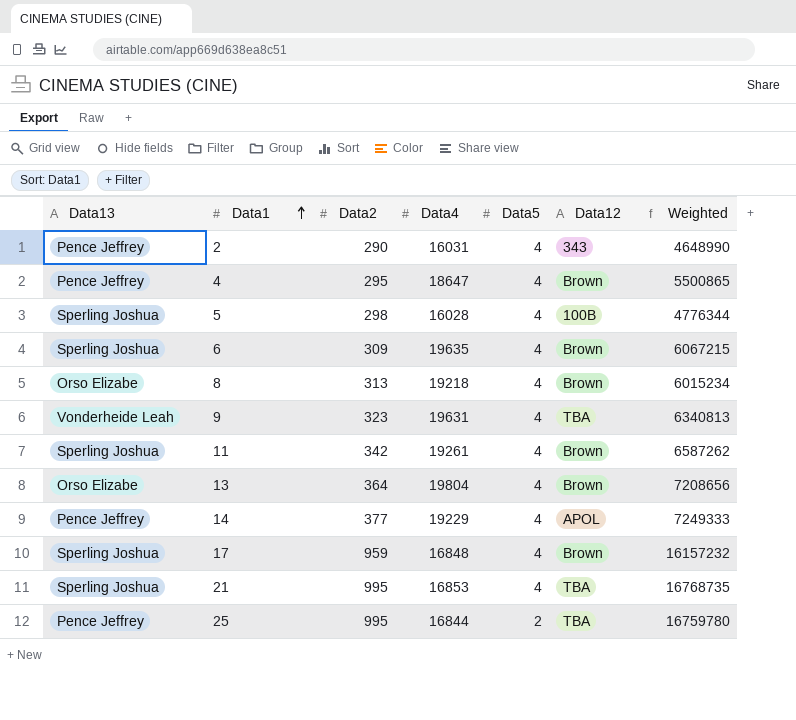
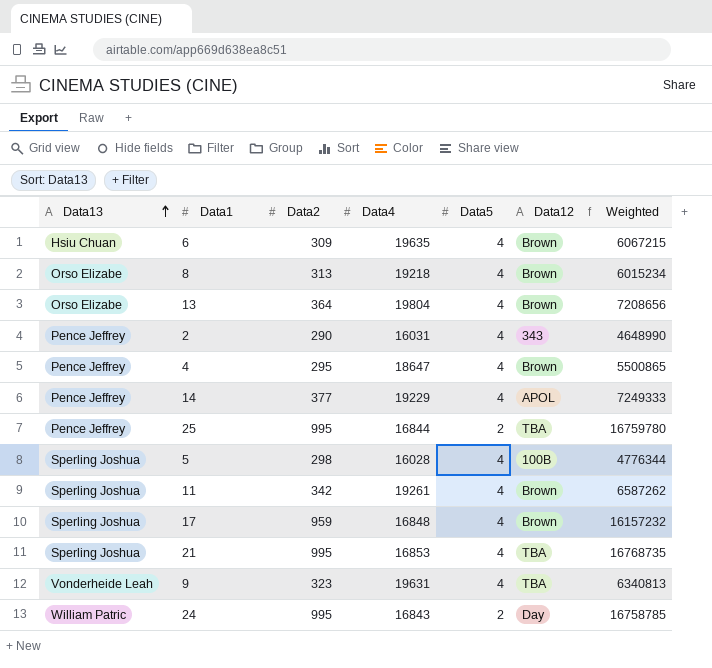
row order: Data1 ascending -> Data13 ascending
6 | Data13: Sperling Joshua -> Hsiu Chuan
row 24: none -> William Patric | 995 | 16843 | 2 | Day | 16758785

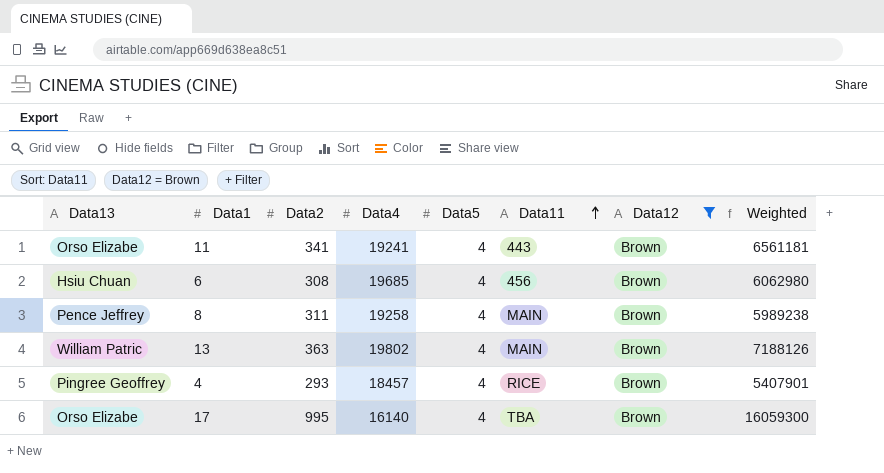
filter: none -> Data12 = Brown
row order: Data13 ascending -> Data11 ascending
column Data11 | position: none -> 6
11 | Data13: Sperling Joshua -> Orso Elizabe
11 | Data2: 342 -> 341
11 | Data4: 19261 -> 19241
11 | Weighted: 6587262 -> 6561181
6 | Data2: 309 -> 308
6 | Data4: 19635 -> 19685
6 | Weighted: 6067215 -> 6062980
8 | Data13: Orso Elizabe -> Pence Jeffrey
8 | Data2: 313 -> 311
8 | Data4: 19218 -> 19258
8 | Weighted: 6015234 -> 5989238
13 | Data13: Orso Elizabe -> William Patric
13 | Data2: 364 -> 363
13 | Data4: 19804 -> 19802
13 | Weighted: 7208656 -> 7188126
4 | Data13: Pence Jeffrey -> Pingree Geoffrey
4 | Data2: 295 -> 293
4 | Data4: 18647 -> 18457
4 | Weighted: 5500865 -> 5407901
17 | Data13: Sperling Joshua -> Orso Elizabe
17 | Data2: 959 -> 995
17 | Data4: 16848 -> 16140
17 | Weighted: 16157232 -> 16059300

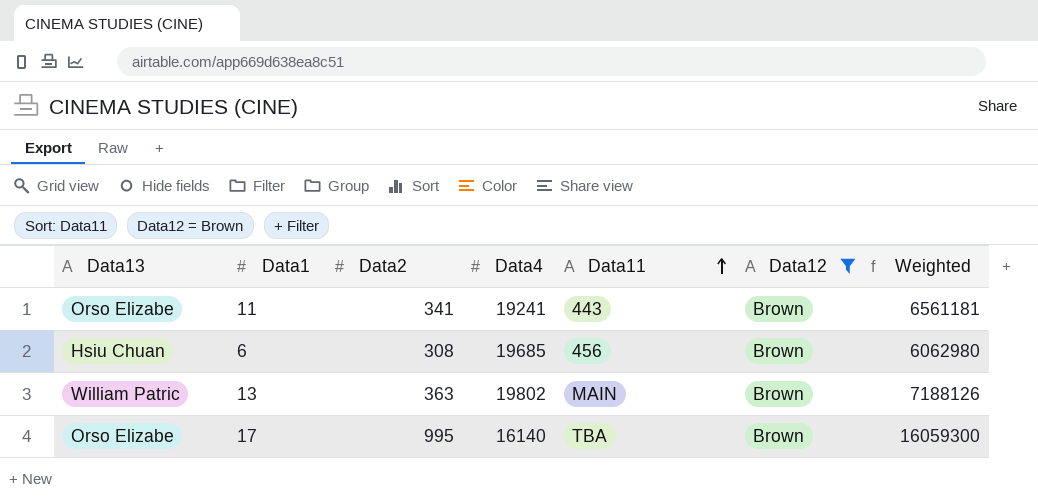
column Data5 | position: 5 -> none
row 8: Pence Jeffrey | 311 | 19258 | 4 | MAIN | Brown | 5989238 -> none
row 4: Pingree Geoffrey | 293 | 18457 | 4 | RICE | Brown | 5407901 -> none

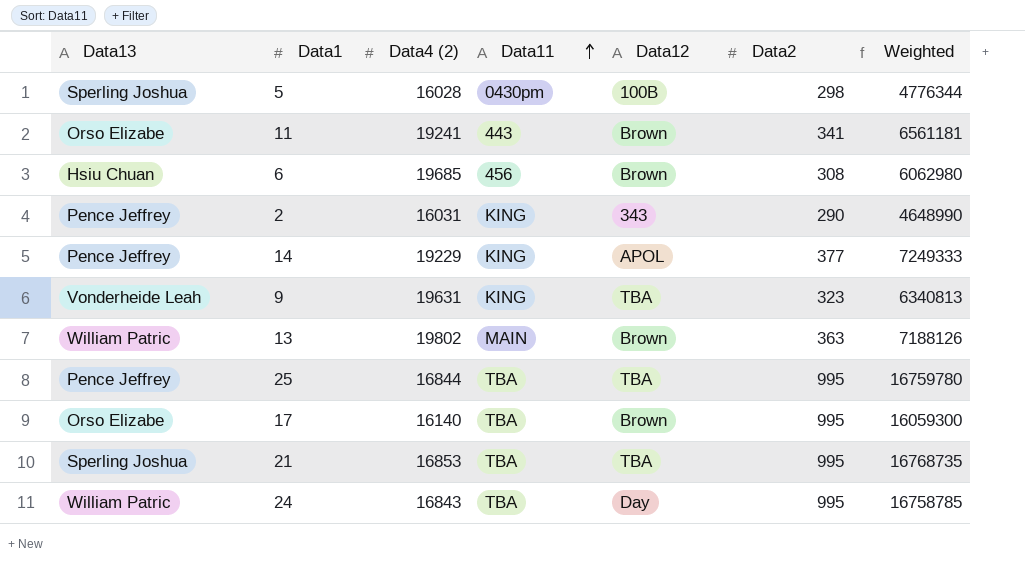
filter: Data12 = Brown -> none
column name: Data4 -> Data4 (2)
column Data2 | position: 3 -> 6

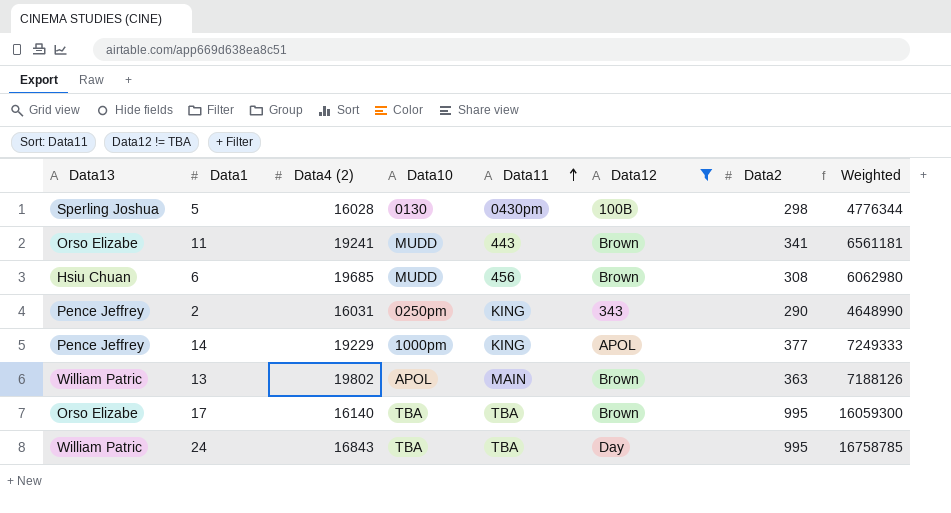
filter: none -> Data12 != TBA
column Data10 | position: none -> 4

